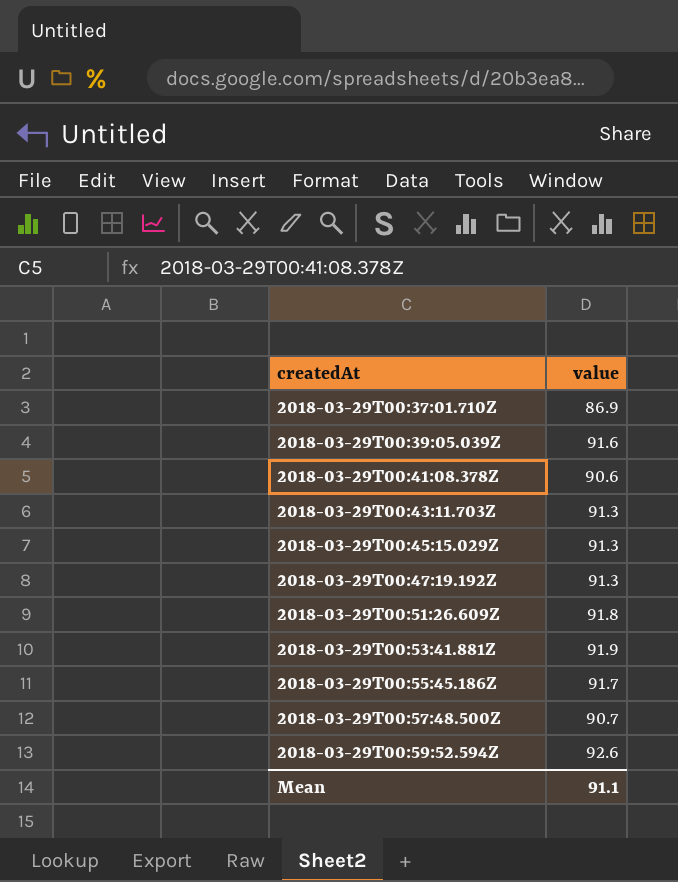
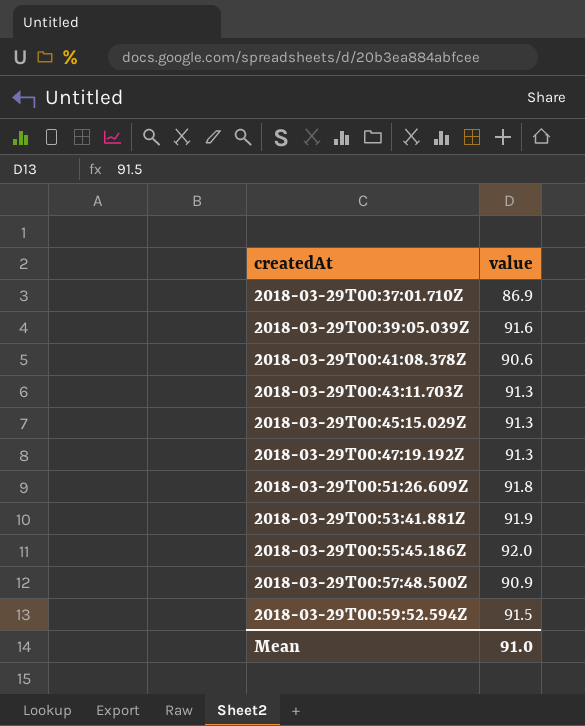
2018-03-29T00:55:45.186Z | value: 91.7 -> 92.0
2018-03-29T00:57:48.500Z | value: 90.7 -> 90.9
2018-03-29T00:59:52.594Z | value: 92.6 -> 91.5
Mean | value: 91.1 -> 91.0

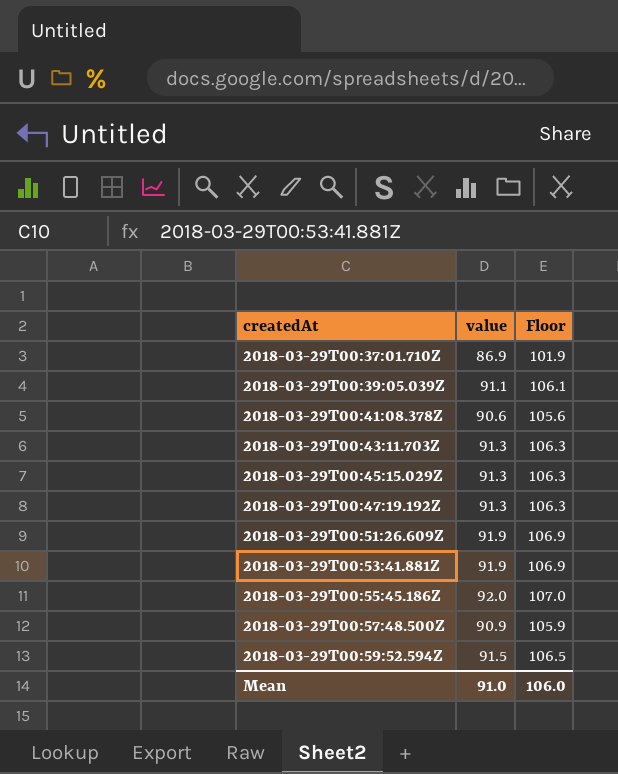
column Floor | formula: none -> [value] + 15
2018-03-29T00:39:05.039Z | value: 91.6 -> 91.1
2018-03-29T00:51:26.609Z | value: 91.8 -> 91.9

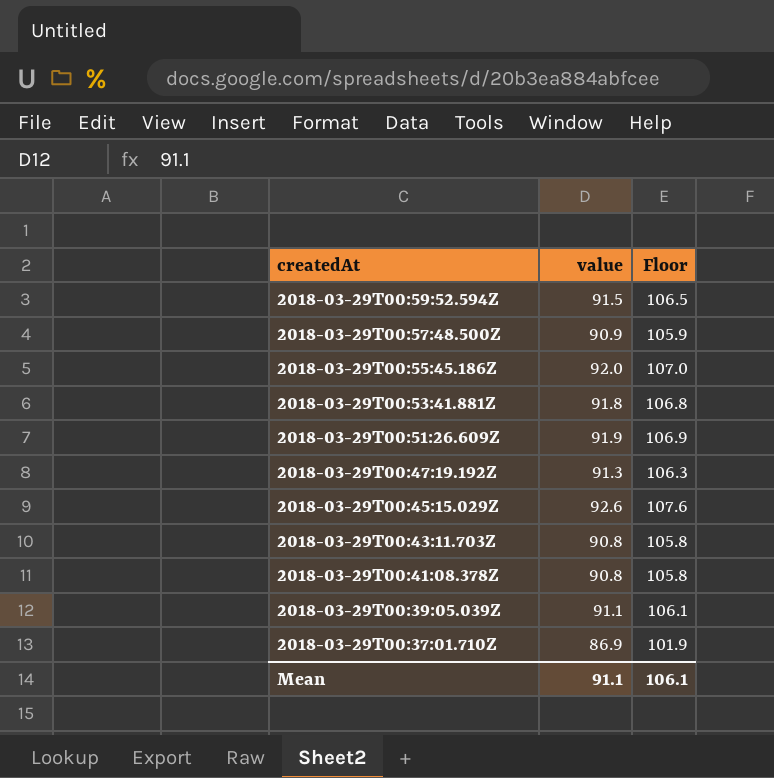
row order: createdAt ascending -> createdAt descending
2018-03-29T00:53:41.881Z | value: 91.9 -> 91.8
2018-03-29T00:53:41.881Z | Floor: 106.9 -> 106.8
2018-03-29T00:45:15.029Z | value: 91.3 -> 92.6
2018-03-29T00:45:15.029Z | Floor: 106.3 -> 107.6
2018-03-29T00:43:11.703Z | value: 91.3 -> 90.8
2018-03-29T00:43:11.703Z | Floor: 106.3 -> 105.8
2018-03-29T00:41:08.378Z | value: 90.6 -> 90.8
2018-03-29T00:41:08.378Z | Floor: 105.6 -> 105.8
Mean | value: 91.0 -> 91.1
Mean | Floor: 106.0 -> 106.1

